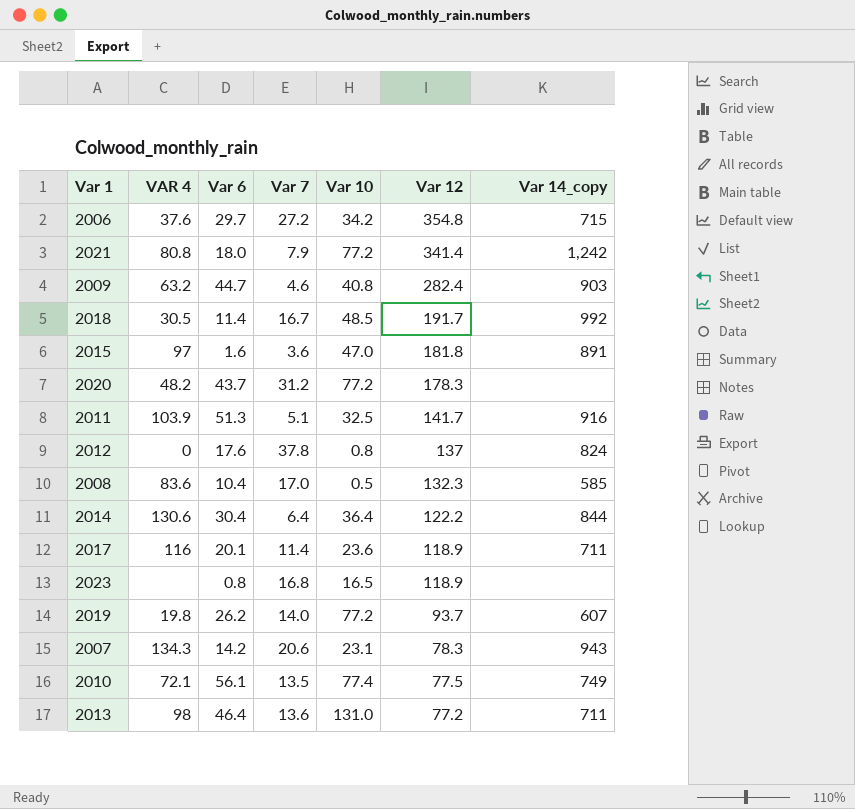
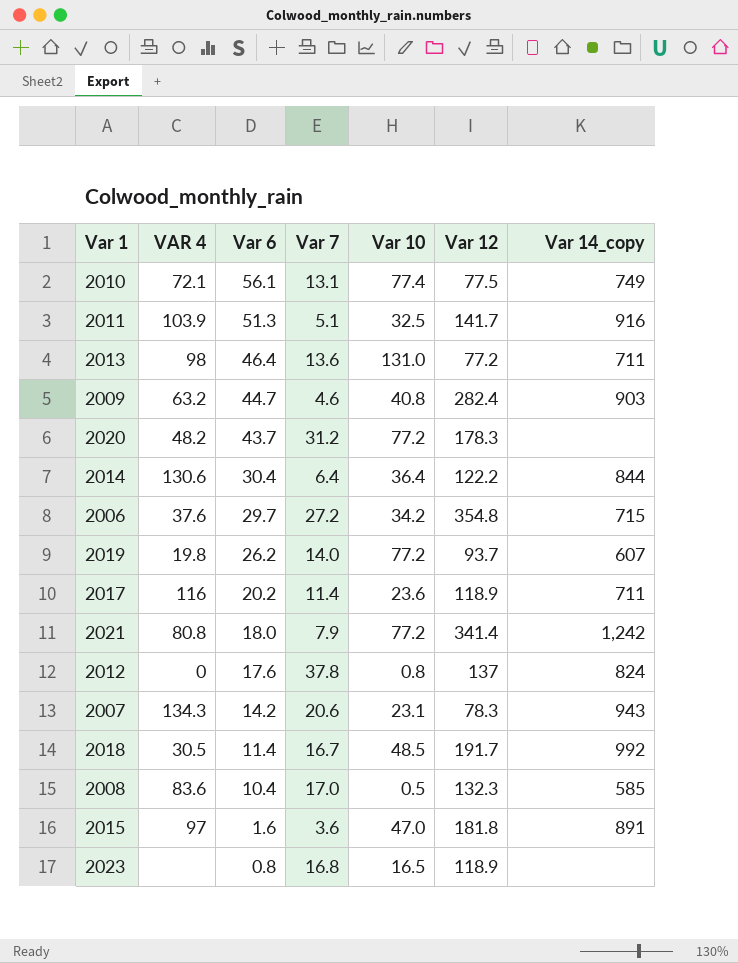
row order: Var 12 descending -> Var 6 descending
2010 | Var 7: 13.5 -> 13.1
2017 | Var 6: 20.1 -> 20.2

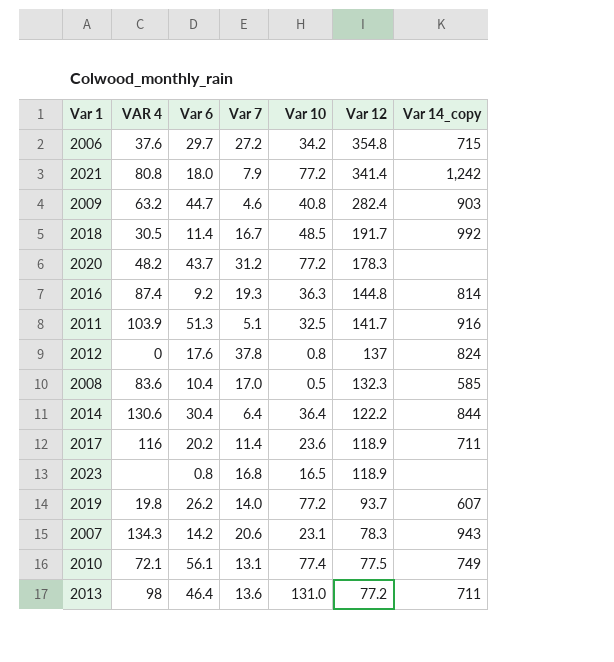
row order: Var 6 descending -> Var 12 descending
row 2015: 97 | 1.6 | 3.6 | 47.0 | 181.8 | 891 -> none
row 2016: none -> 87.4 | 9.2 | 19.3 | 36.3 | 144.8 | 814

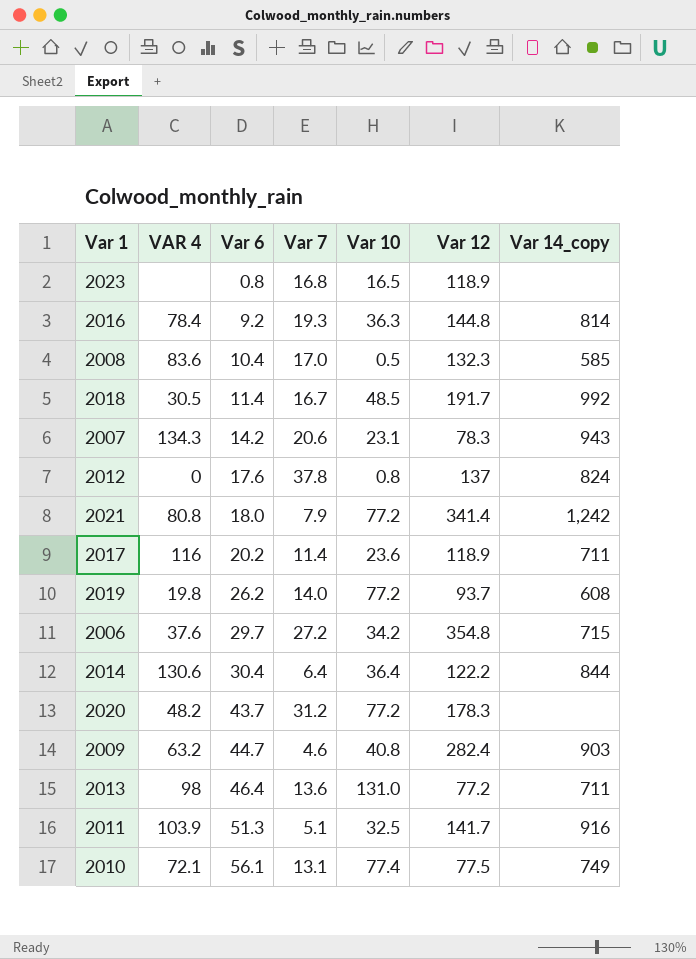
row order: Var 12 descending -> Var 6 ascending
2016 | VAR 4: 87.4 -> 78.4
2019 | Var 14_copy: 607 -> 608

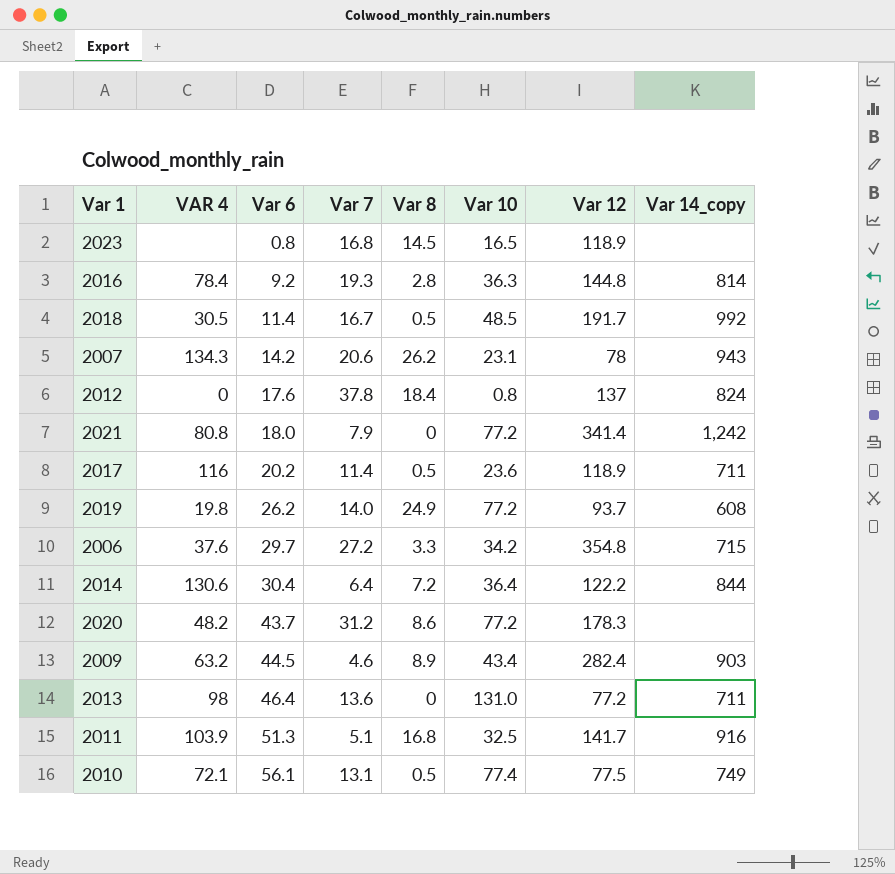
column Var 8 | position: none -> 5
row 2008: 83.6 | 10.4 | 17.0 | 0.5 | 132.3 | 585 -> none
2007 | Var 12: 78.3 -> 78
2009 | Var 6: 44.7 -> 44.5
2009 | Var 10: 40.8 -> 43.4

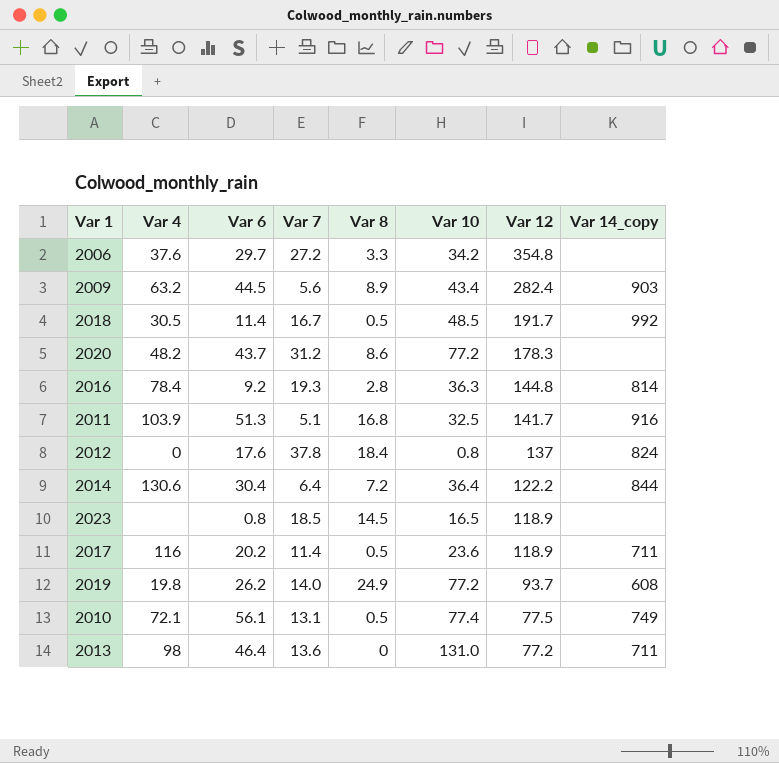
row order: Var 6 ascending -> Var 12 descending
column name: VAR 4 -> Var 4
row 2007: 134.3 | 14.2 | 20.6 | 26.2 | 23.1 | 78 | 943 -> none
row 2021: 80.8 | 18.0 | 7.9 | 0 | 77.2 | 341.4 | 1,242 -> none
2006 | Var 14_copy: 715 -> none
2009 | Var 7: 4.6 -> 5.6
2023 | Var 7: 16.8 -> 18.5

